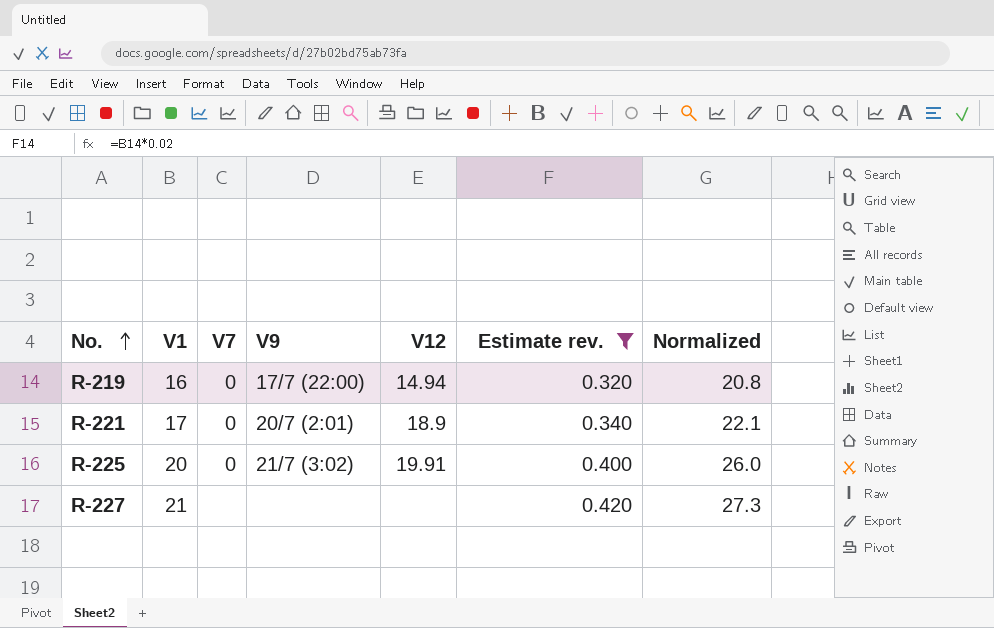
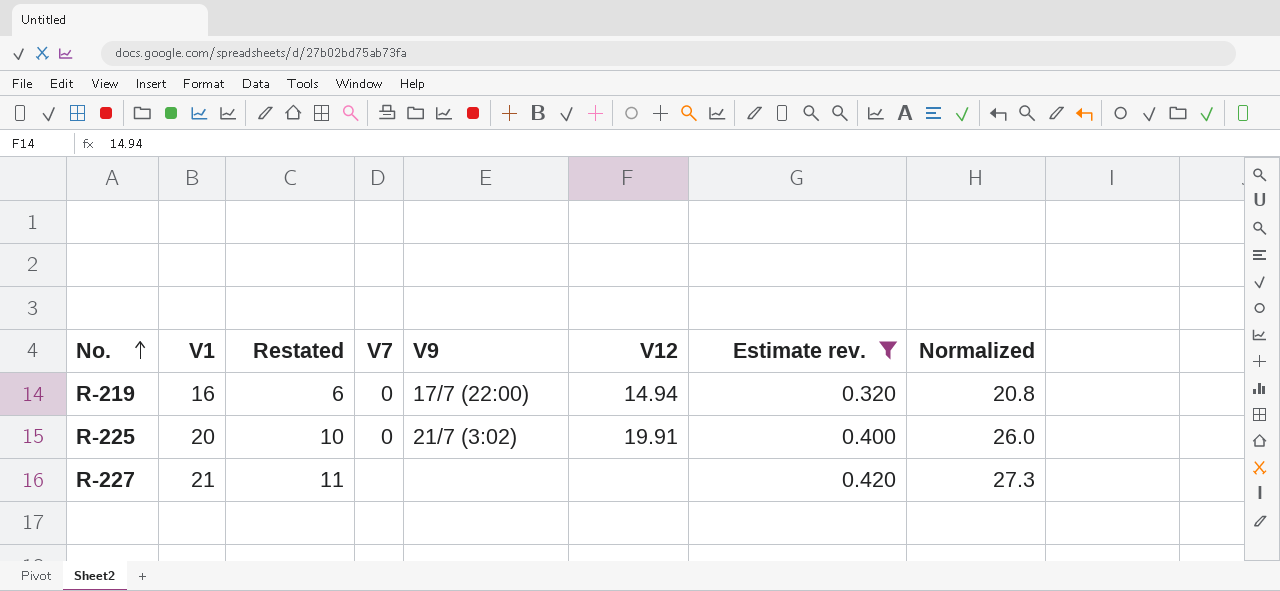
column Restated | formula: none -> [V1] - 10
row R-221: 17 | 0 | 20/7 (2:01) | 18.9 | 0.340 | 22.1 -> none

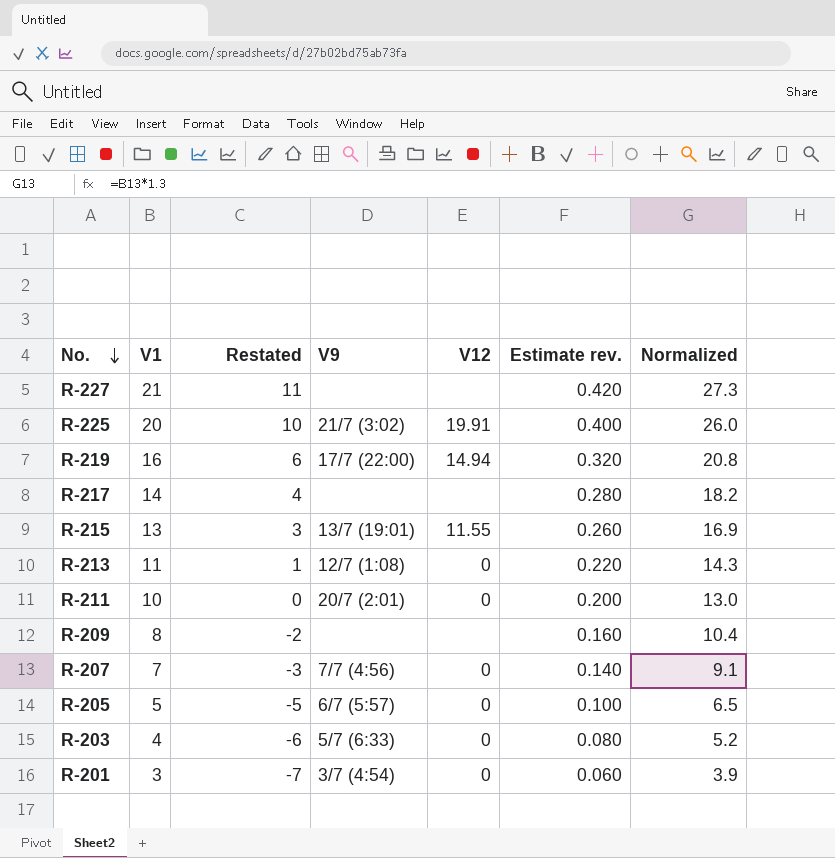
filter: Estimate rev. >= 0.320 -> none
row order: No. ascending -> No. descending
column V7 | position: 4 -> none

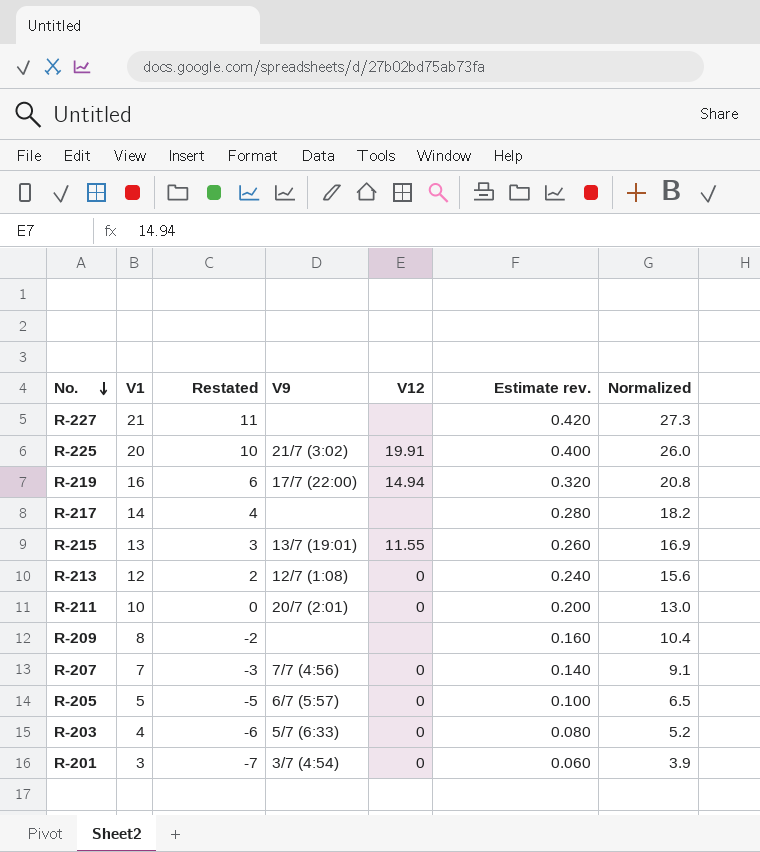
R-213 | V1: 11 -> 12
R-213 | Restated: 1 -> 2
R-213 | Estimate rev.: 0.220 -> 0.240
R-213 | Normalized: 14.3 -> 15.6

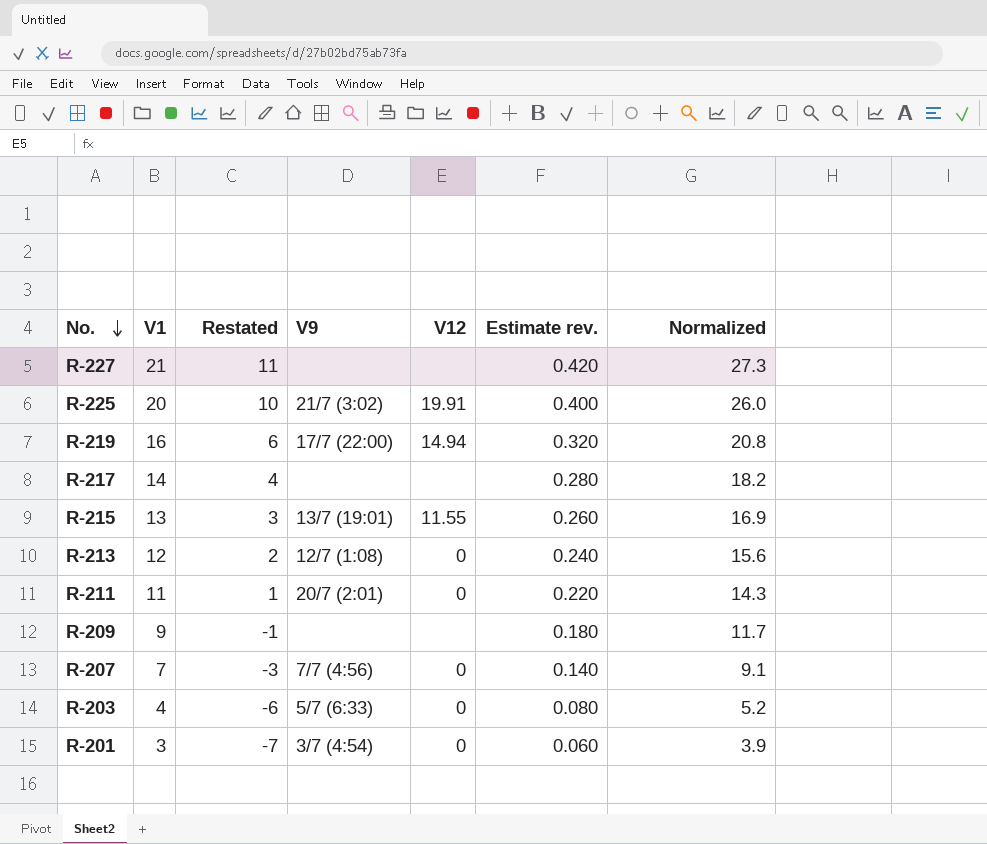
row R-205: 5 | -5 | 6/7 (5:57) | 0 | 0.100 | 6.5 -> none
R-211 | V1: 10 -> 11
R-211 | Restated: 0 -> 1
R-211 | Estimate rev.: 0.200 -> 0.220
R-211 | Normalized: 13.0 -> 14.3
R-209 | V1: 8 -> 9
R-209 | Restated: -2 -> -1
R-209 | Estimate rev.: 0.160 -> 0.180
R-209 | Normalized: 10.4 -> 11.7

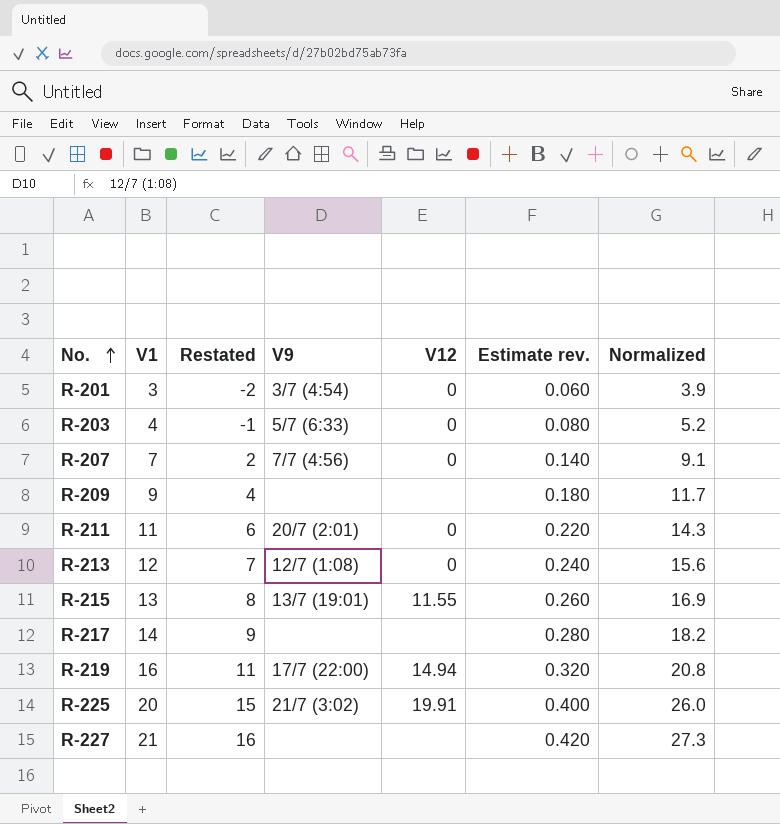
row order: No. descending -> No. ascending
column Restated | formula: [V1] - 10 -> [V1] - 5

